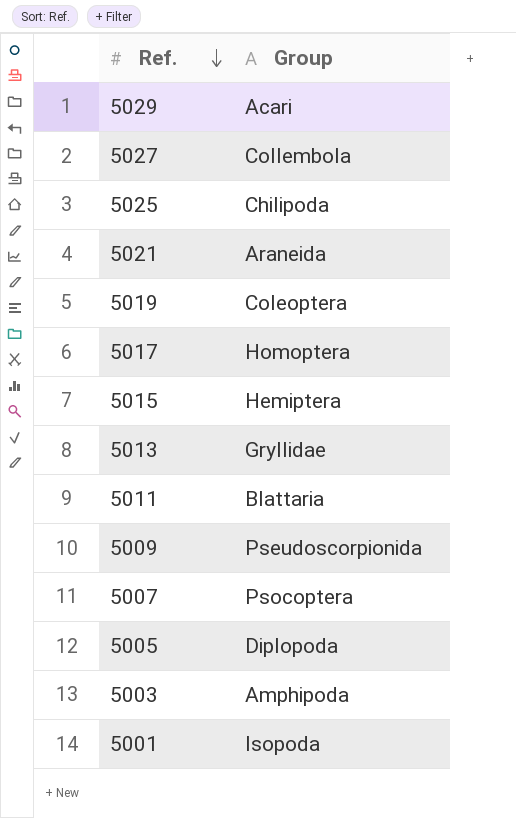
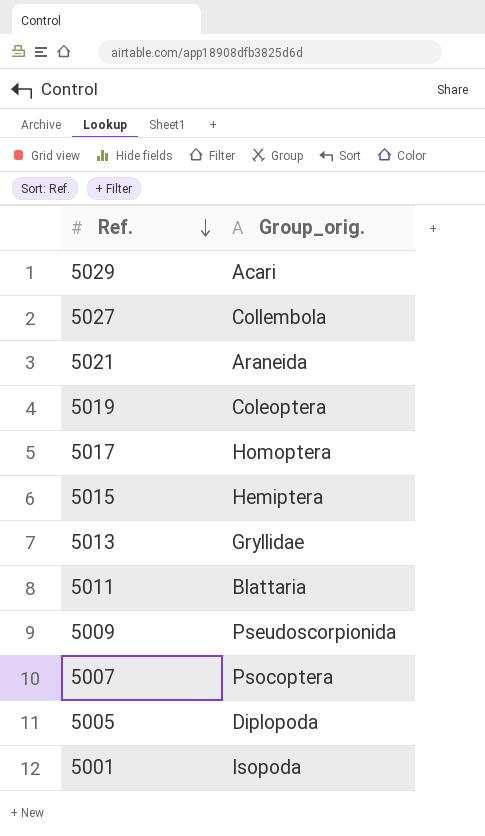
column name: Group -> Group_orig.
row 5025: Chilipoda -> none
row 5003: Amphipoda -> none

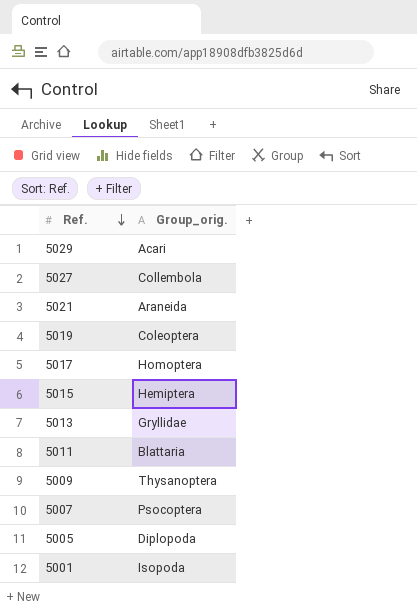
5009 | Group_orig.: Pseudoscorpionida -> Thysanoptera

